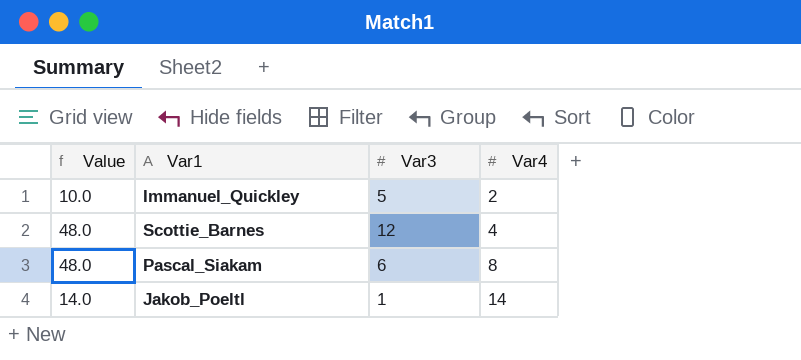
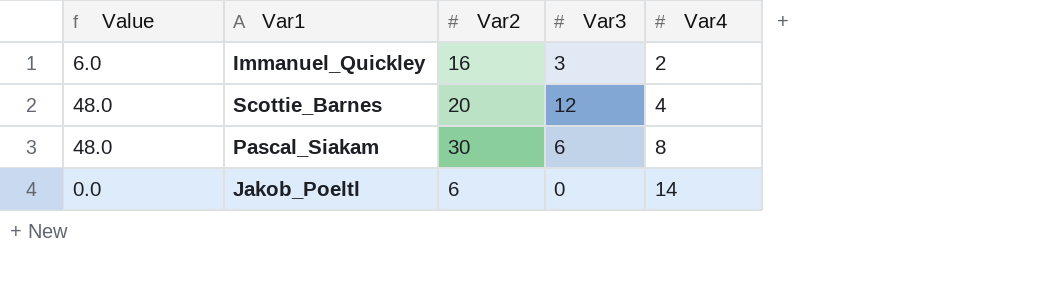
column Var2 | position: none -> 3
Immanuel_Quickley | Value: 10.0 -> 6.0
Immanuel_Quickley | Var3: 5 -> 3
Jakob_Poeltl | Value: 14.0 -> 0.0
Jakob_Poeltl | Var3: 1 -> 0

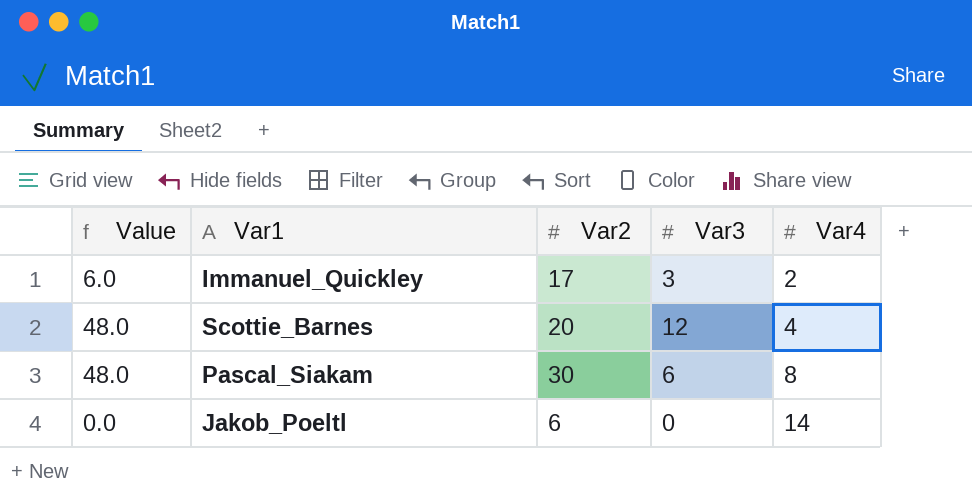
Immanuel_Quickley | Var2: 16 -> 17

